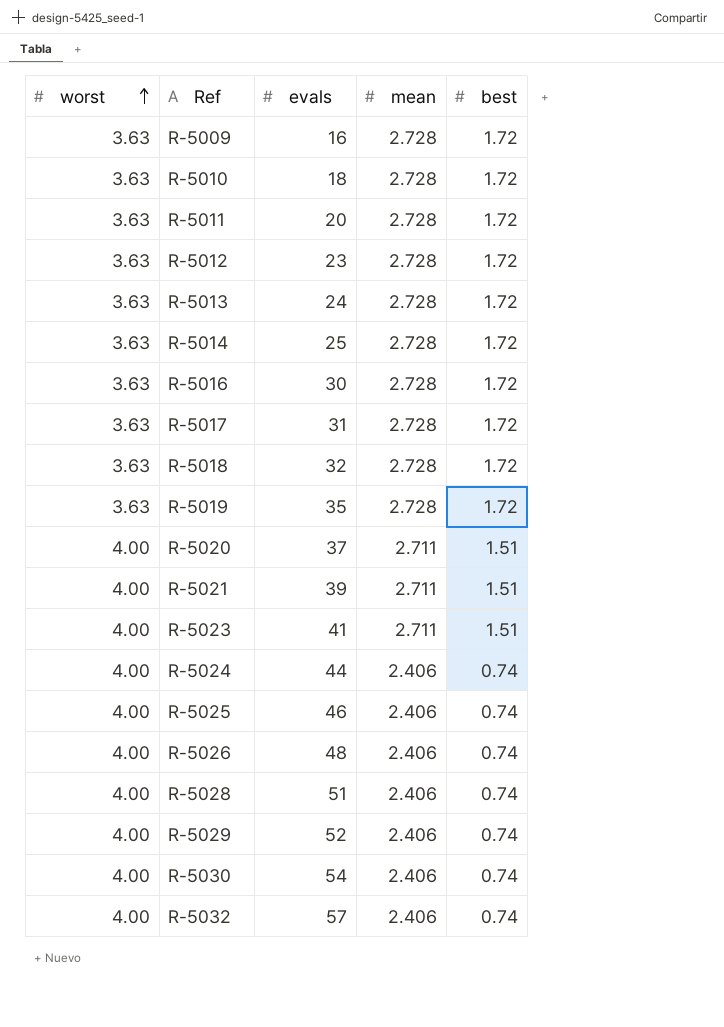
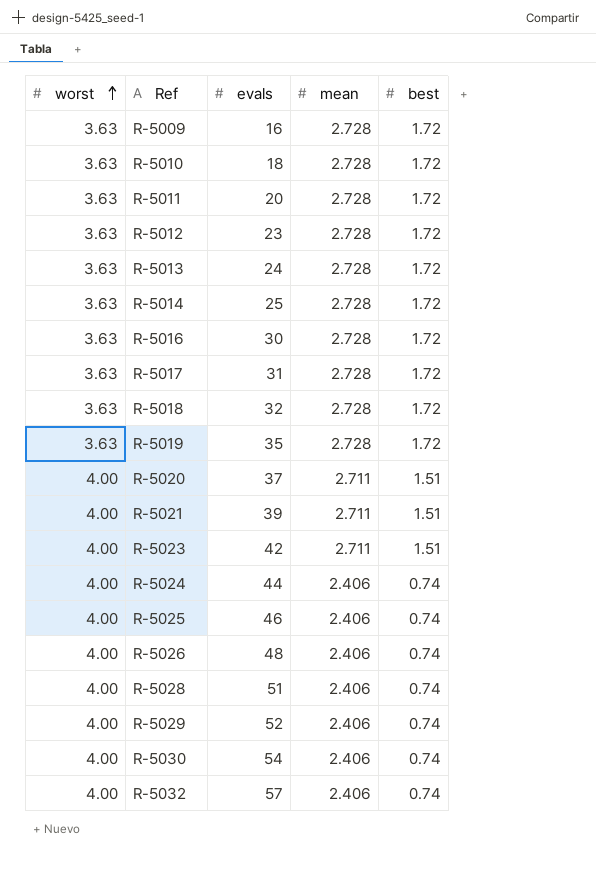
R-5023 | evals: 41 -> 42

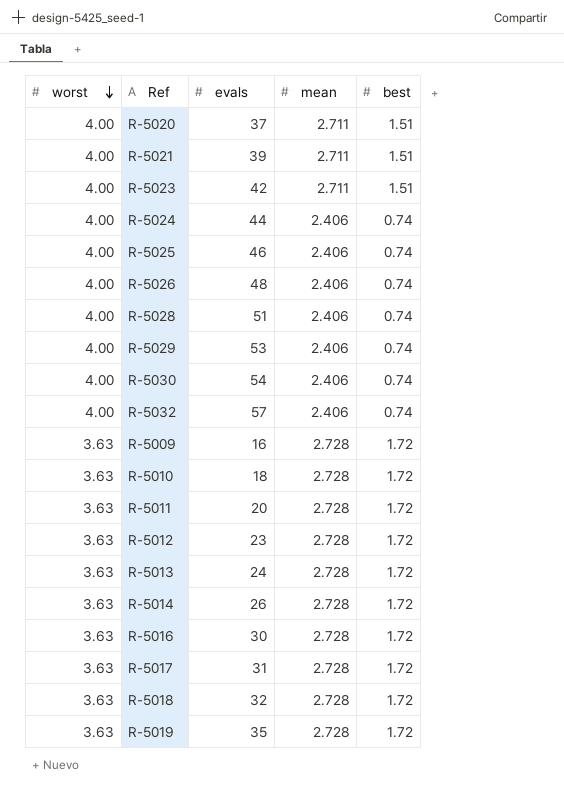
row order: worst ascending -> worst descending
R-5029 | evals: 52 -> 53
R-5014 | evals: 25 -> 26

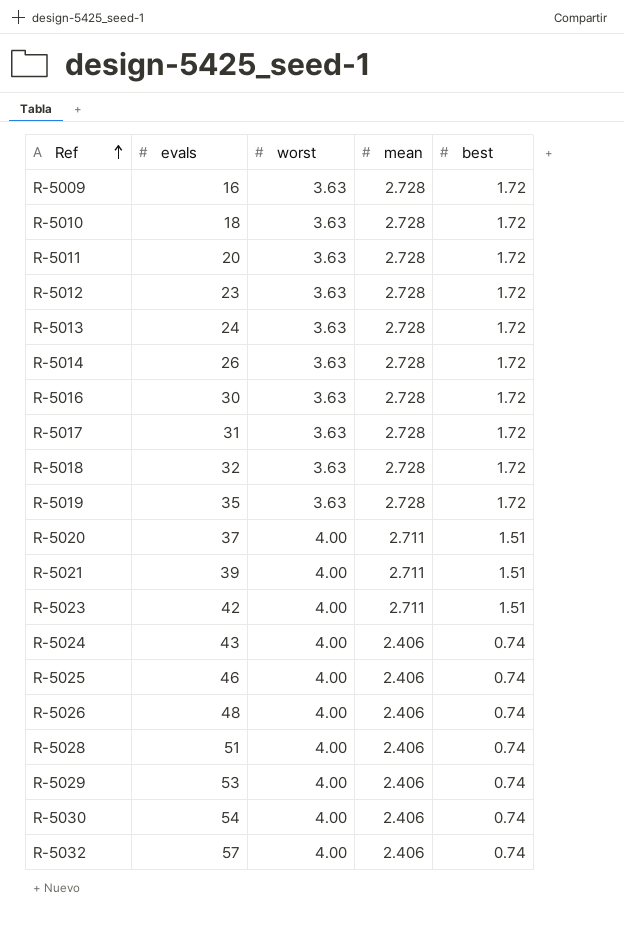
row order: worst descending -> Ref ascending
column worst | position: 1 -> 3
R-5024 | evals: 44 -> 43

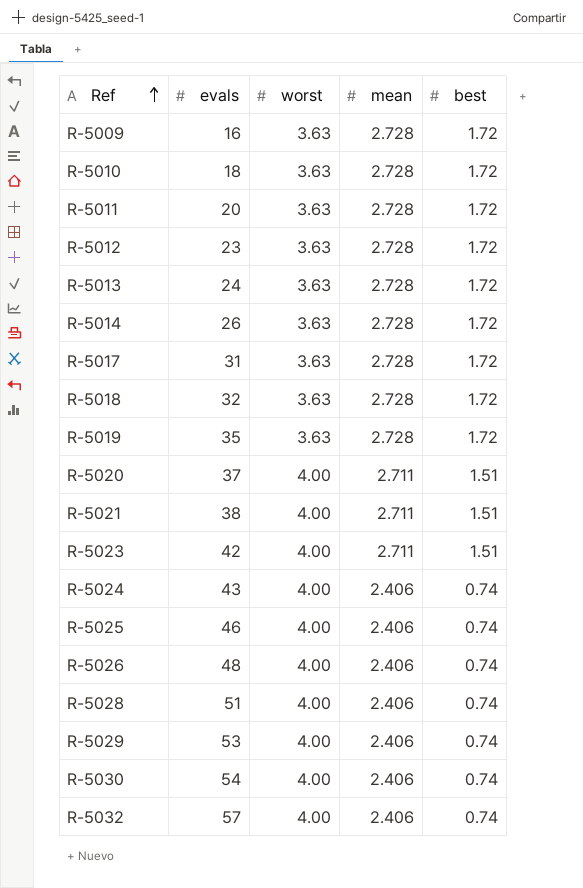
row R-5016: 30 | 3.63 | 2.728 | 1.72 -> none
R-5021 | evals: 39 -> 38

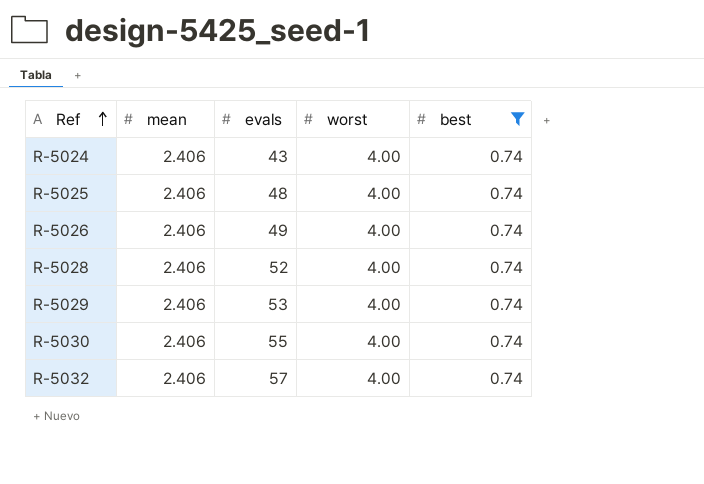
filter: none -> best = 0.74
column mean | position: 4 -> 2
R-5025 | evals: 46 -> 48
R-5026 | evals: 48 -> 49
R-5028 | evals: 51 -> 52
R-5030 | evals: 54 -> 55

